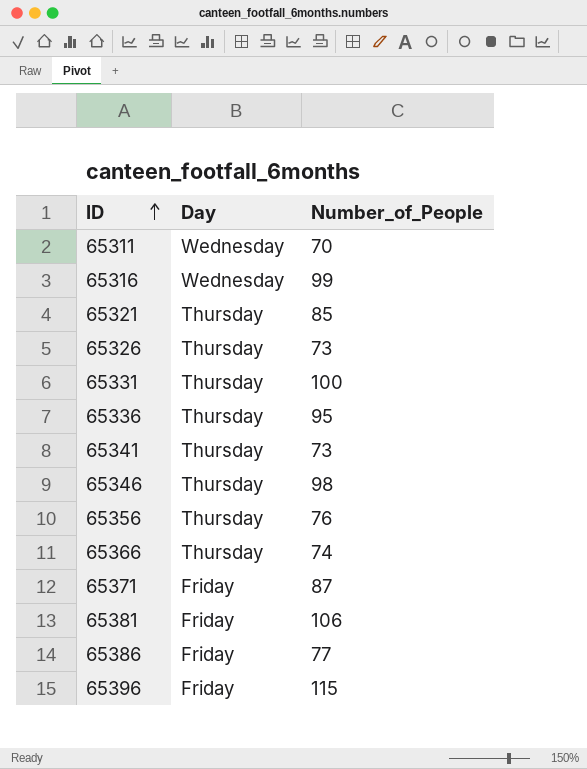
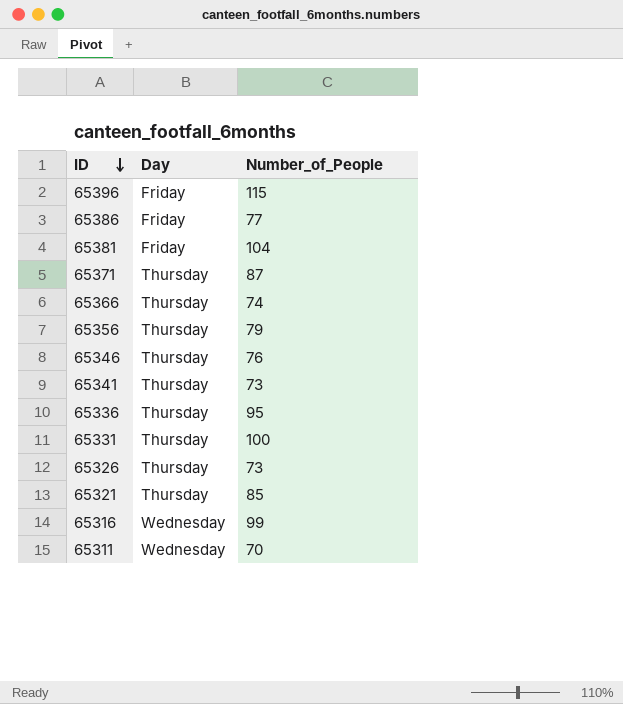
row order: ID ascending -> ID descending
65381 | Number_of_People: 106 -> 104
65371 | Day: Friday -> Thursday
65356 | Number_of_People: 76 -> 79
65346 | Number_of_People: 98 -> 76

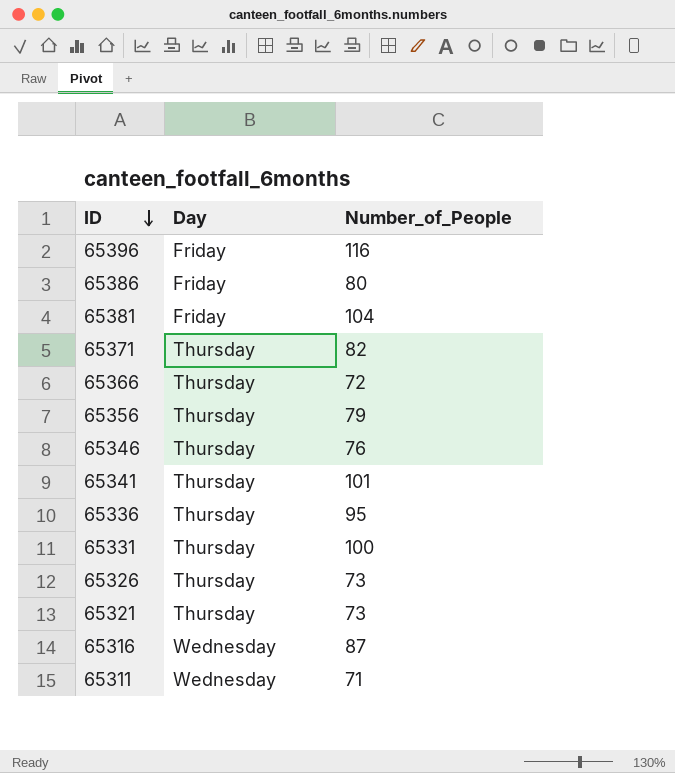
65396 | Number_of_People: 115 -> 116
65386 | Number_of_People: 77 -> 80
65371 | Number_of_People: 87 -> 82
65366 | Number_of_People: 74 -> 72
65341 | Number_of_People: 73 -> 101
65321 | Number_of_People: 85 -> 73
65316 | Number_of_People: 99 -> 87
65311 | Number_of_People: 70 -> 71

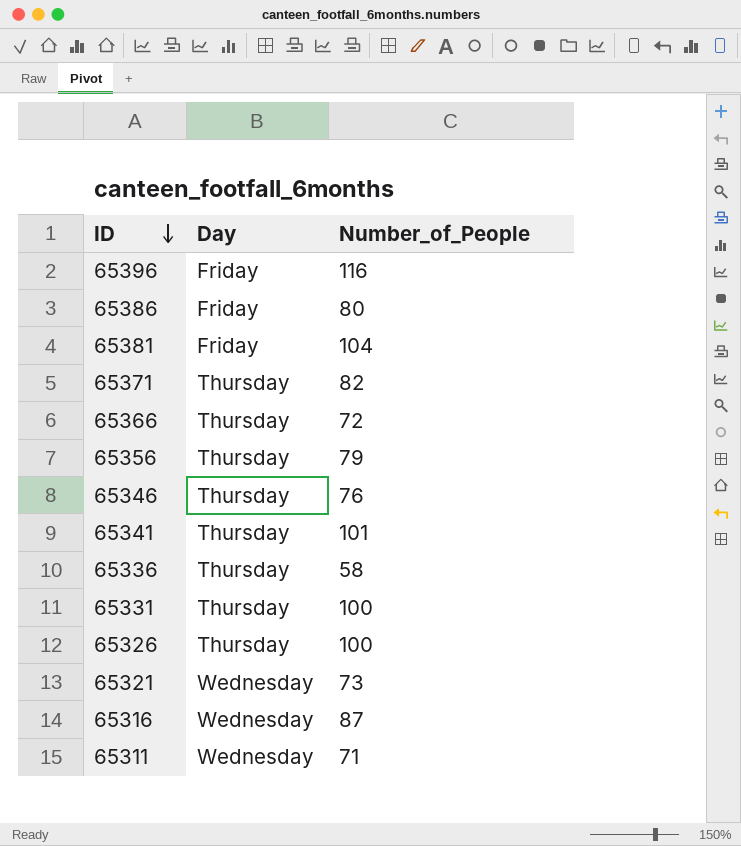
65336 | Number_of_People: 95 -> 58
65326 | Number_of_People: 73 -> 100
65321 | Day: Thursday -> Wednesday

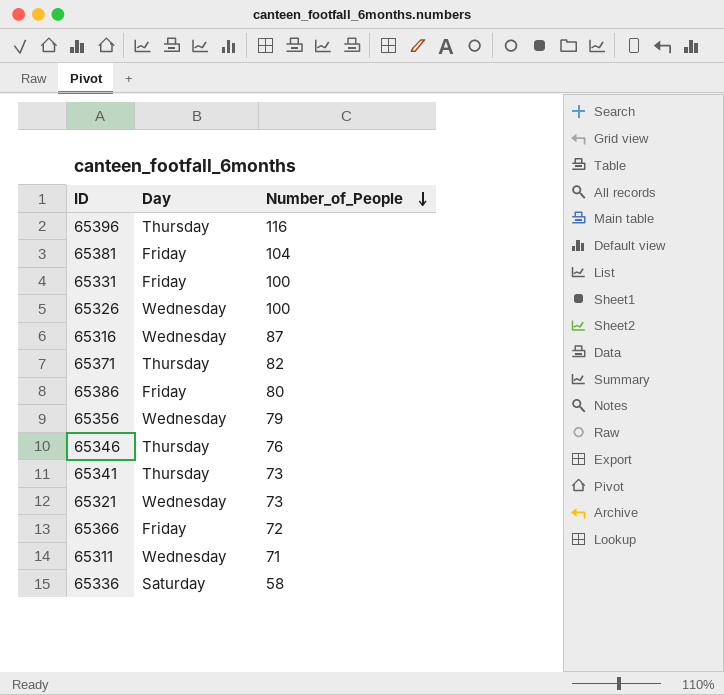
row order: ID descending -> Number_of_People descending
65396 | Day: Friday -> Thursday
65331 | Day: Thursday -> Friday
65326 | Day: Thursday -> Wednesday
65356 | Day: Thursday -> Wednesday
65341 | Number_of_People: 101 -> 73
65366 | Day: Thursday -> Friday
65336 | Day: Thursday -> Saturday

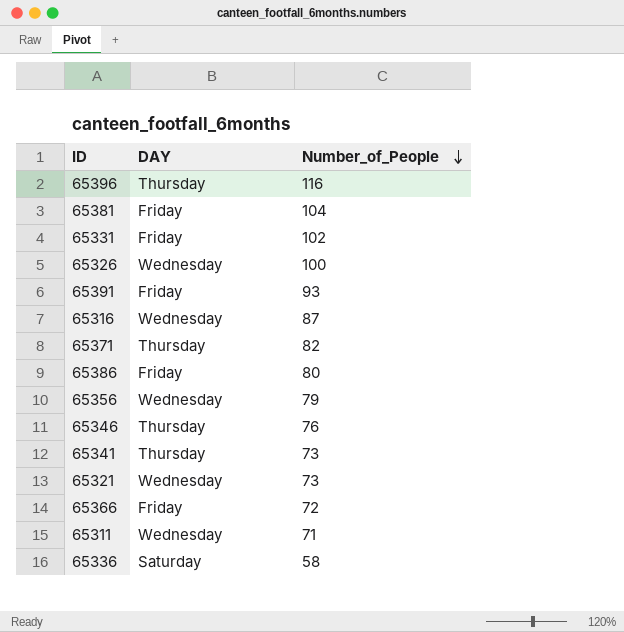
column name: Day -> DAY
65331 | Number_of_People: 100 -> 102
row 65391: none -> Friday | 93

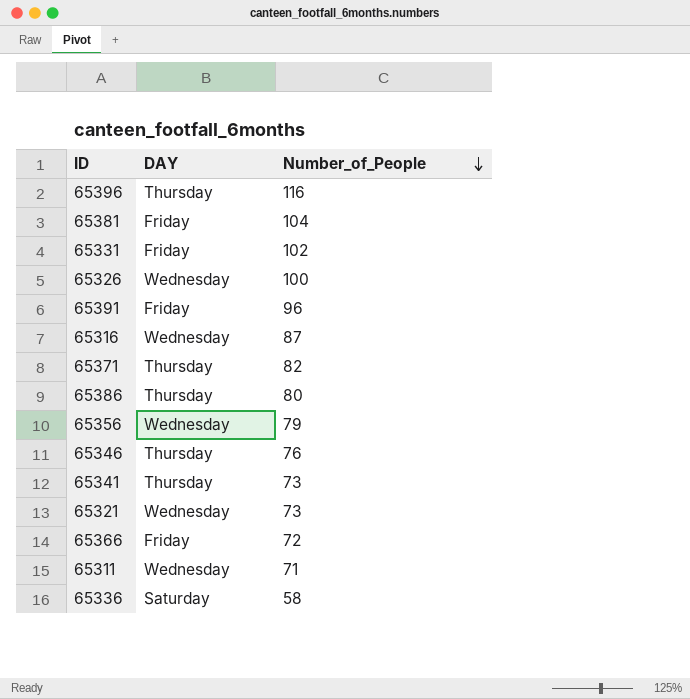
65391 | Number_of_People: 93 -> 96
65386 | DAY: Friday -> Thursday

